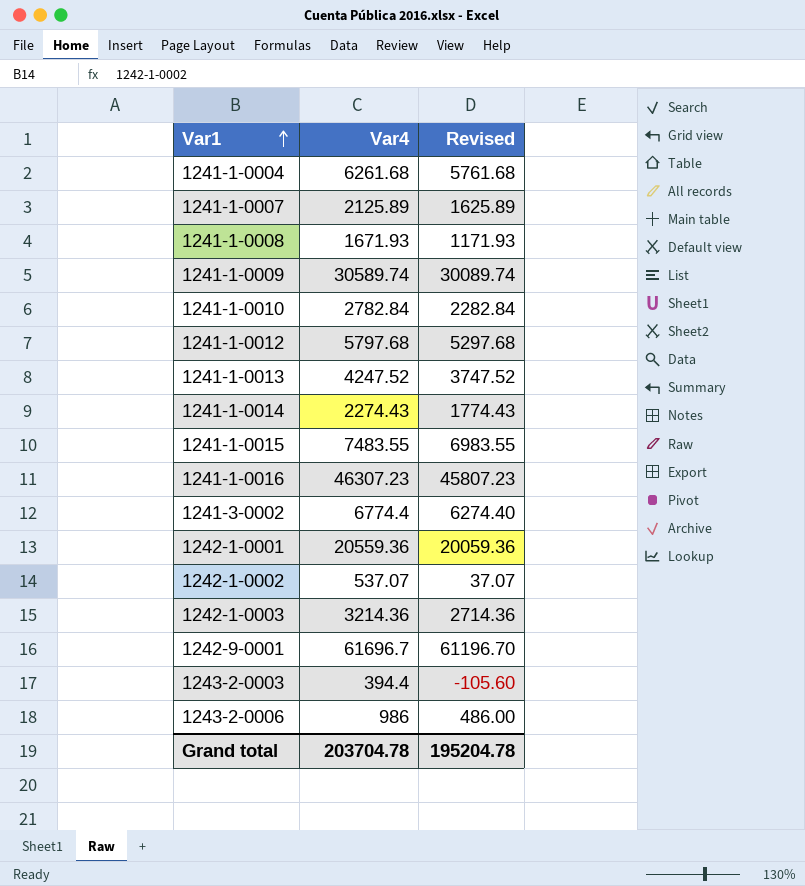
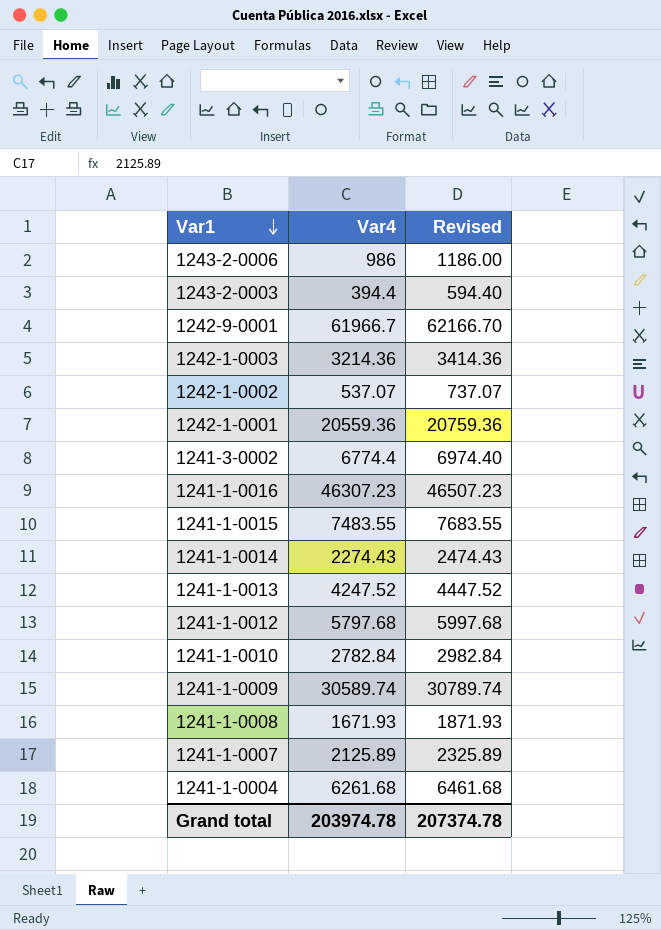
row order: Var1 ascending -> Var1 descending
column Revised | formula: [Var4] - 500 -> [Var4] + 200
1242-9-0001 | Var4: 61696.7 -> 61966.7
Grand total | Var4: 203704.78 -> 203974.78
Grand total | Revised: 195204.78 -> 207374.78

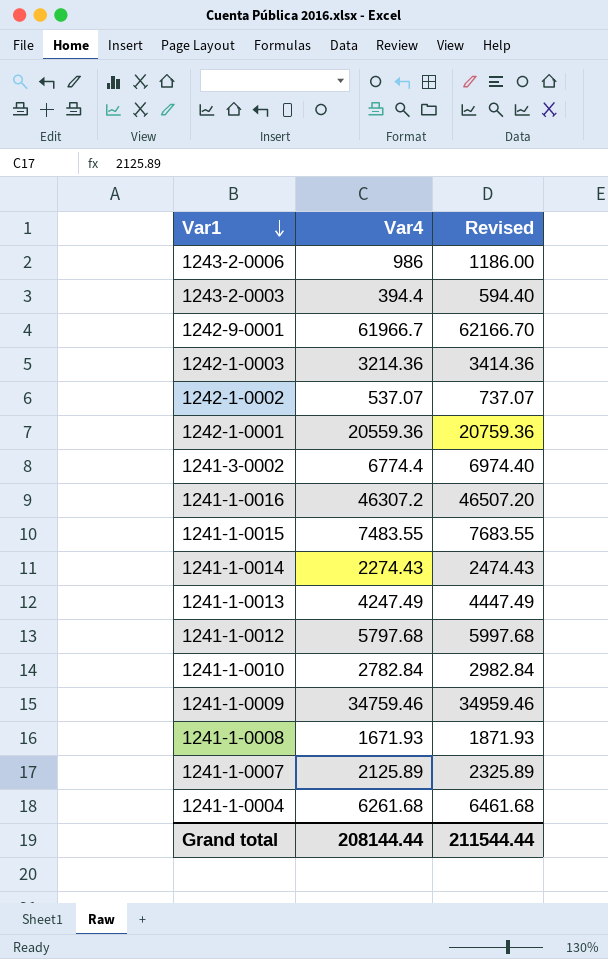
1241-1-0016 | Var4: 46307.23 -> 46307.2
1241-1-0016 | Revised: 46507.23 -> 46507.20
1241-1-0013 | Var4: 4247.52 -> 4247.49
1241-1-0013 | Revised: 4447.52 -> 4447.49
1241-1-0009 | Var4: 30589.74 -> 34759.46
1241-1-0009 | Revised: 30789.74 -> 34959.46
Grand total | Var4: 203974.78 -> 208144.44
Grand total | Revised: 207374.78 -> 211544.44

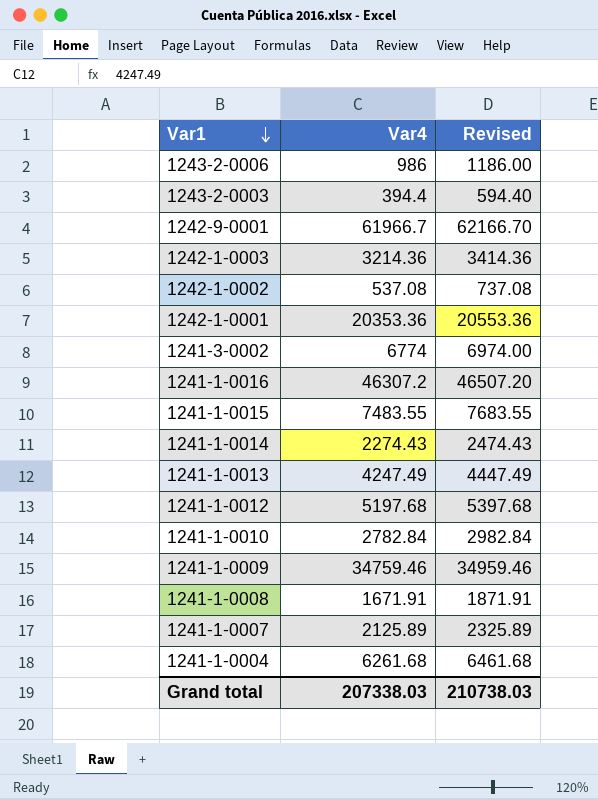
1242-1-0002 | Var4: 537.07 -> 537.08
1242-1-0002 | Revised: 737.07 -> 737.08
1242-1-0001 | Var4: 20559.36 -> 20353.36
1242-1-0001 | Revised: 20759.36 -> 20553.36
1241-3-0002 | Var4: 6774.4 -> 6774
1241-3-0002 | Revised: 6974.40 -> 6974.00
1241-1-0012 | Var4: 5797.68 -> 5197.68
1241-1-0012 | Revised: 5997.68 -> 5397.68
1241-1-0008 | Var4: 1671.93 -> 1671.91
1241-1-0008 | Revised: 1871.93 -> 1871.91
Grand total | Var4: 208144.44 -> 207338.03
Grand total | Revised: 211544.44 -> 210738.03

